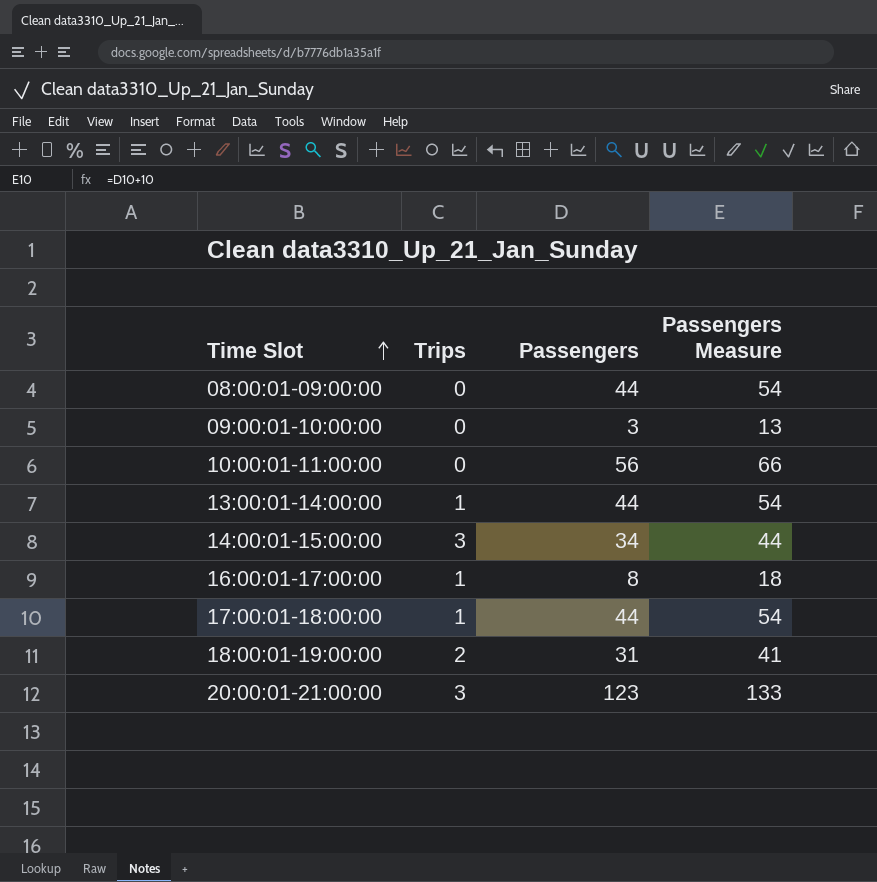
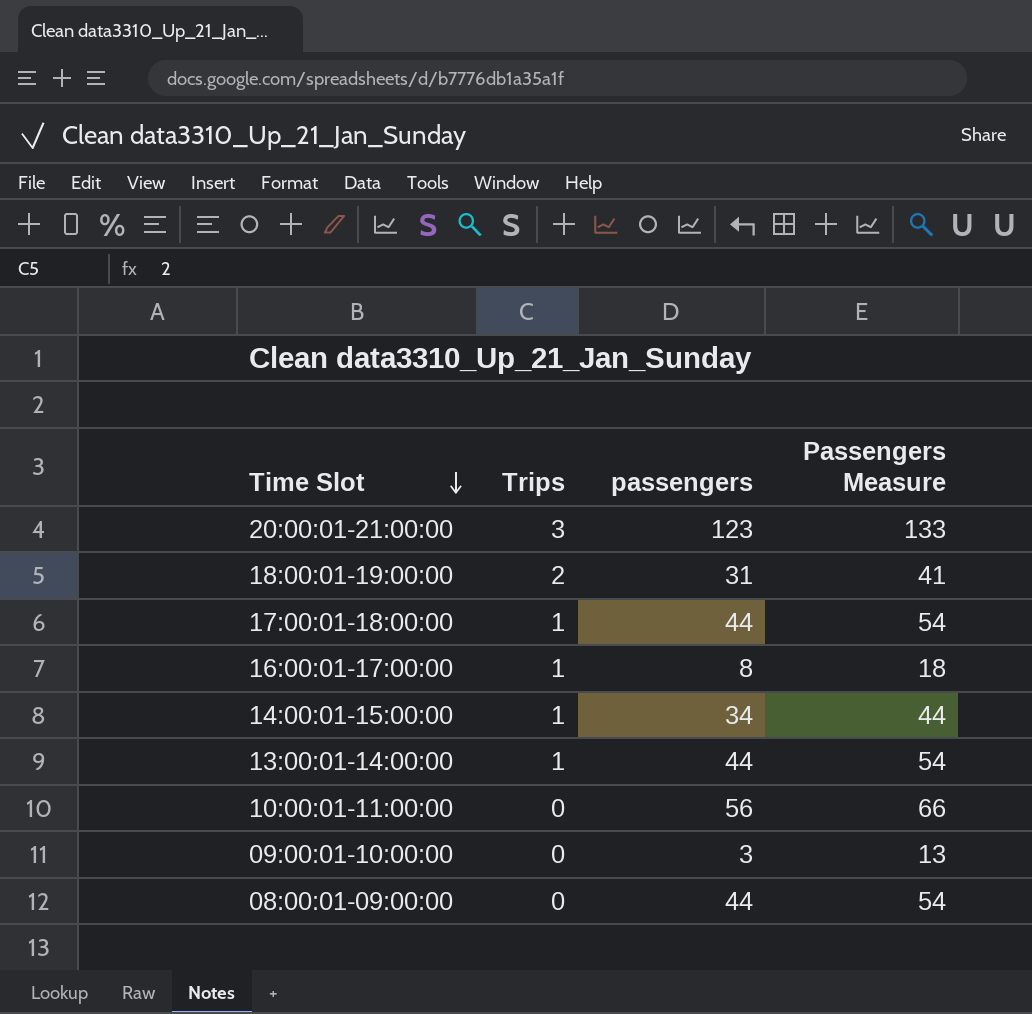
row order: Time Slot ascending -> Time Slot descending
column name: Passengers -> passengers
14:00:01-15:00:00 | Trips: 3 -> 1

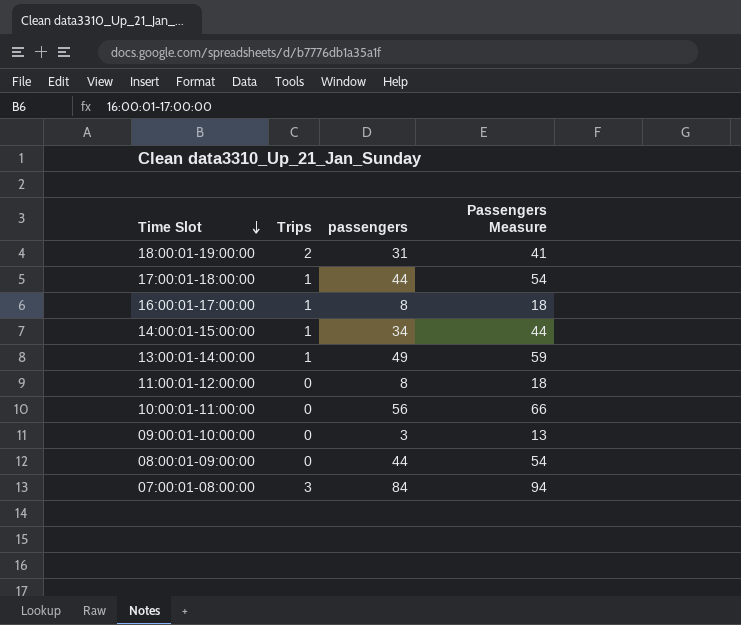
row 20:00:01-21:00:00: 3 | 123 | 133 -> none
13:00:01-14:00:00 | passengers: 44 -> 49
13:00:01-14:00:00 | Passengers Measure: 54 -> 59
row 11:00:01-12:00:00: none -> 0 | 8 | 18
row 07:00:01-08:00:00: none -> 3 | 84 | 94

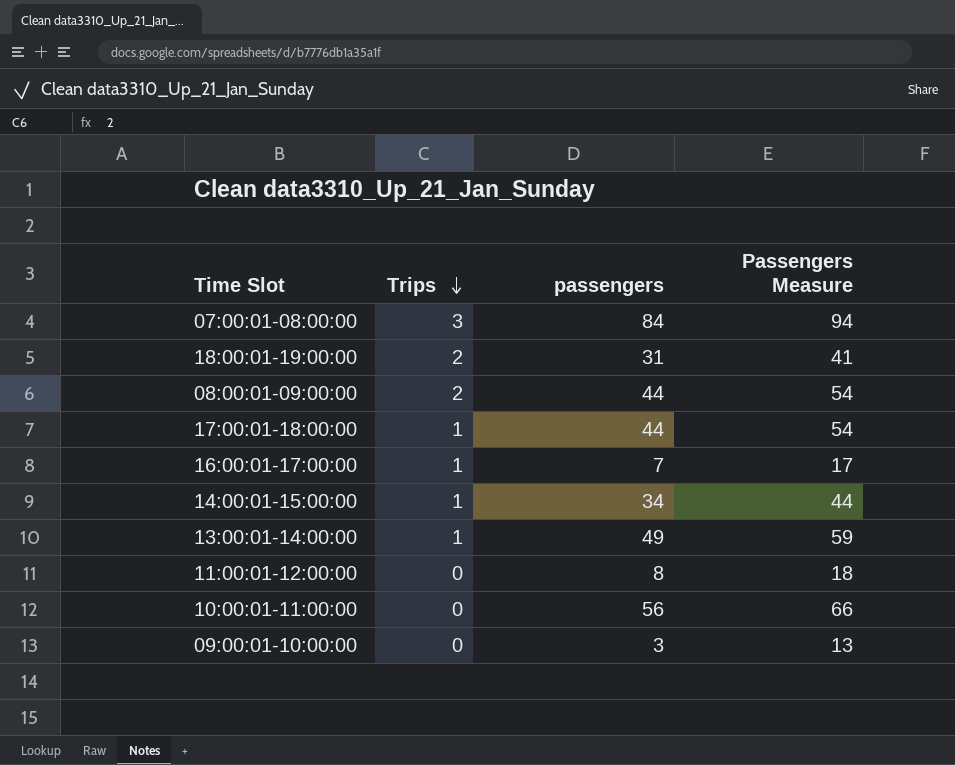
row order: Time Slot descending -> Trips descending
08:00:01-09:00:00 | Trips: 0 -> 2
16:00:01-17:00:00 | passengers: 8 -> 7
16:00:01-17:00:00 | Passengers Measure: 18 -> 17

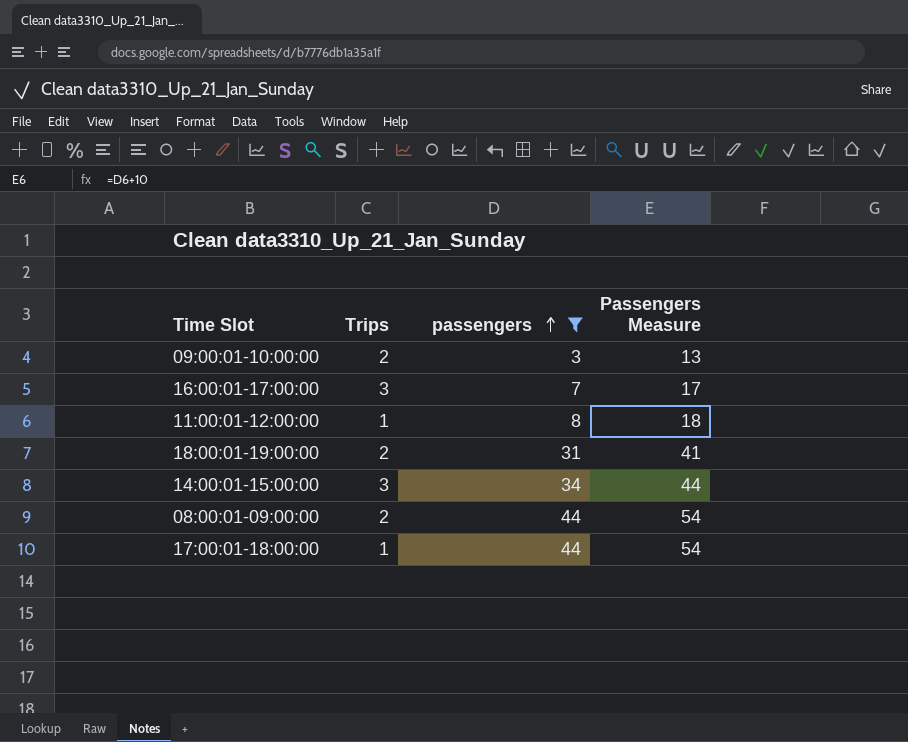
filter: none -> passengers <= 44
row order: Trips descending -> passengers ascending
09:00:01-10:00:00 | Trips: 0 -> 2
16:00:01-17:00:00 | Trips: 1 -> 3
11:00:01-12:00:00 | Trips: 0 -> 1
14:00:01-15:00:00 | Trips: 1 -> 3

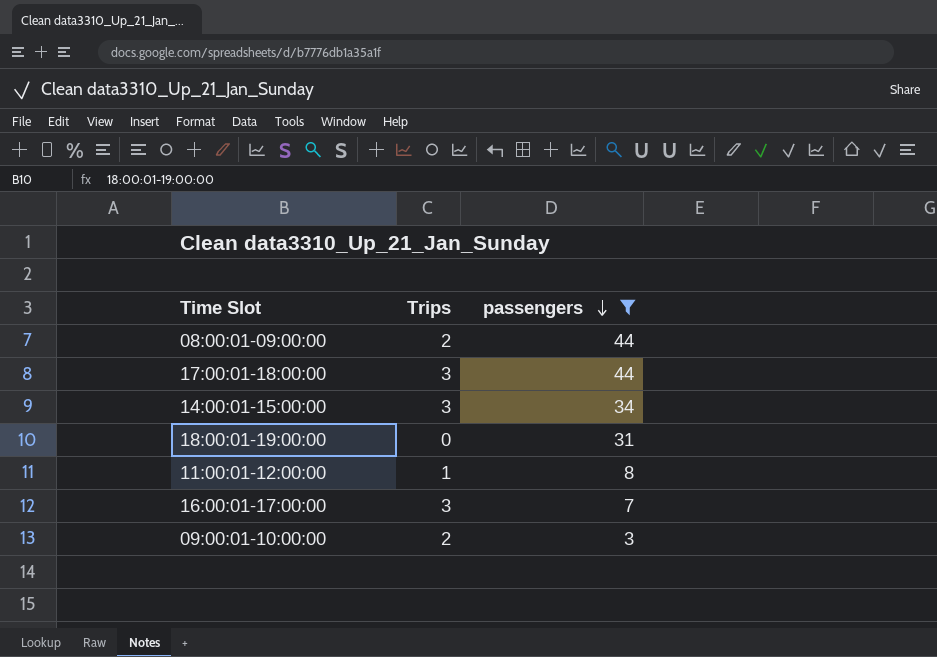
row order: passengers ascending -> passengers descending
column Passengers Measure | formula: [passengers] + 10 -> none
17:00:01-18:00:00 | Trips: 1 -> 3
18:00:01-19:00:00 | Trips: 2 -> 0

